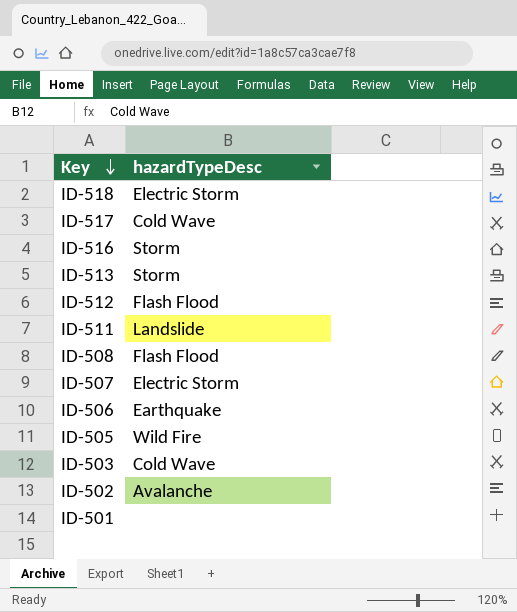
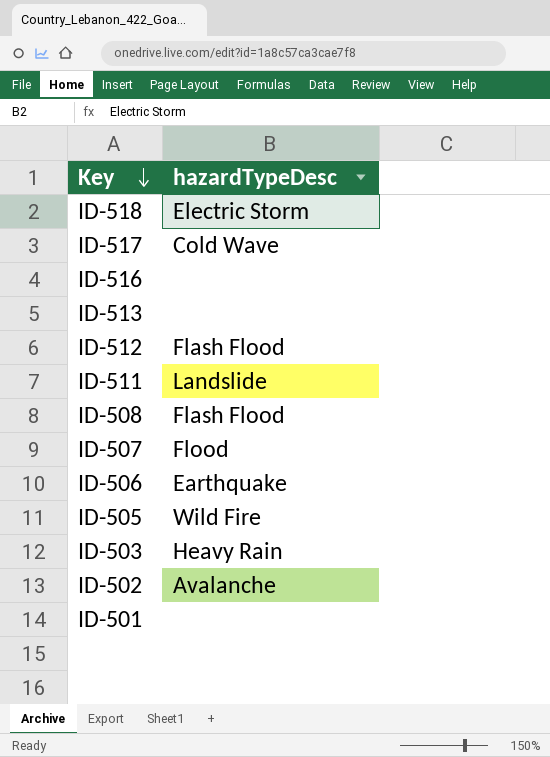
ID-516 | hazardTypeDesc: Storm -> none
ID-513 | hazardTypeDesc: Storm -> none
ID-507 | hazardTypeDesc: Electric Storm -> Flood
ID-503 | hazardTypeDesc: Cold Wave -> Heavy Rain

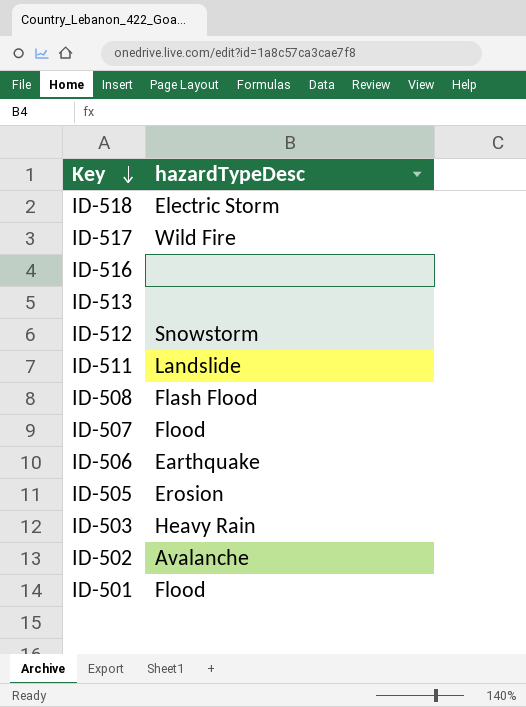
ID-517 | hazardTypeDesc: Cold Wave -> Wild Fire
ID-512 | hazardTypeDesc: Flash Flood -> Snowstorm
ID-505 | hazardTypeDesc: Wild Fire -> Erosion
ID-501 | hazardTypeDesc: none -> Flood

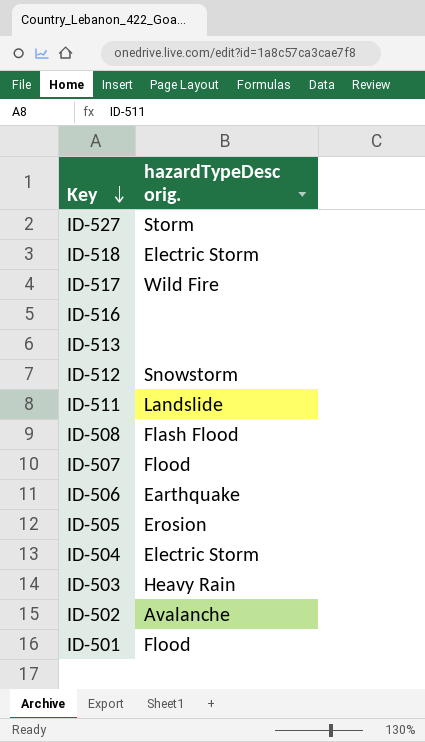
column name: hazardTypeDesc -> hazardTypeDesc orig.
row ID-527: none -> Storm
row ID-504: none -> Electric Storm

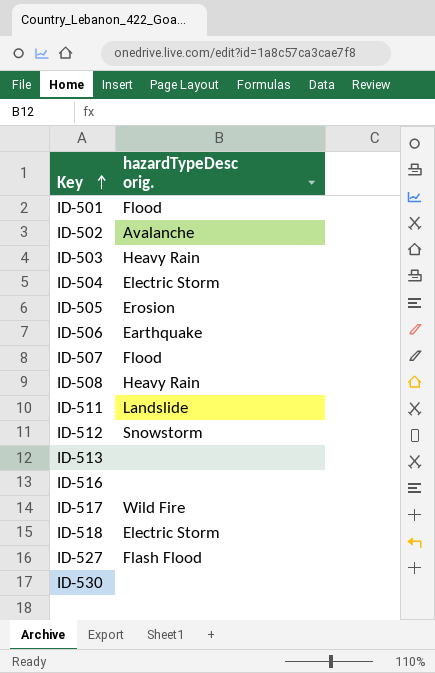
row order: Key descending -> Key ascending
ID-508 | hazardTypeDesc orig.: Flash Flood -> Heavy Rain
ID-527 | hazardTypeDesc orig.: Storm -> Flash Flood
row ID-530: none -> none

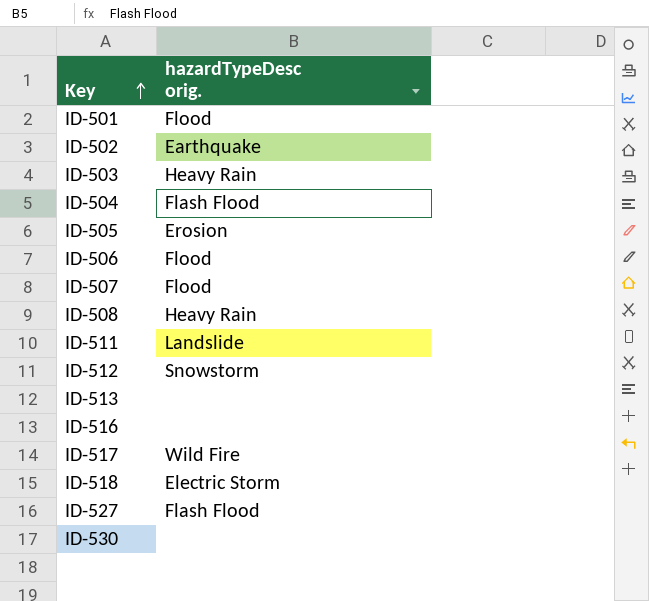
ID-502 | hazardTypeDesc orig.: Avalanche -> Earthquake
ID-504 | hazardTypeDesc orig.: Electric Storm -> Flash Flood
ID-506 | hazardTypeDesc orig.: Earthquake -> Flood

